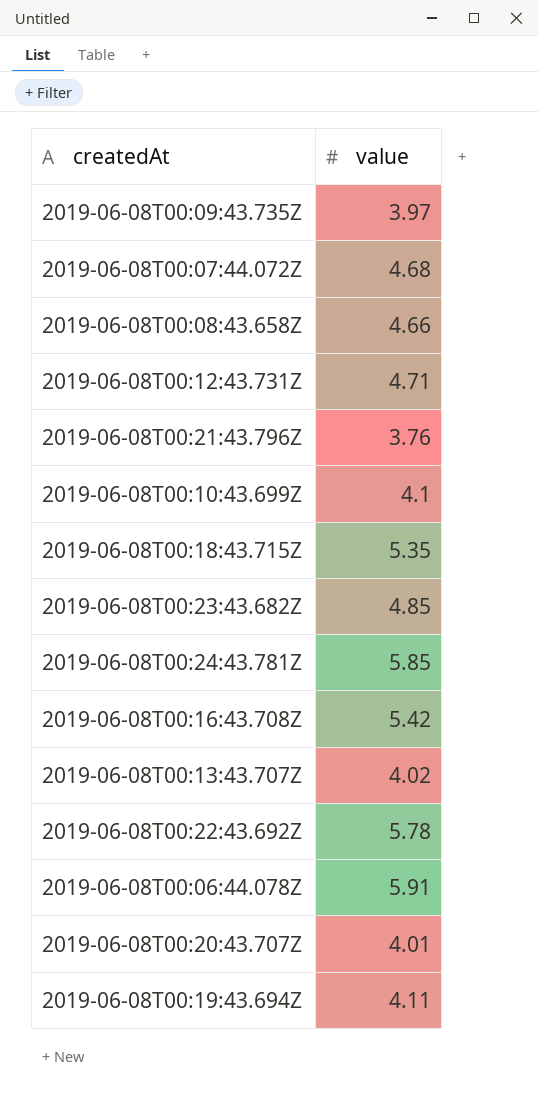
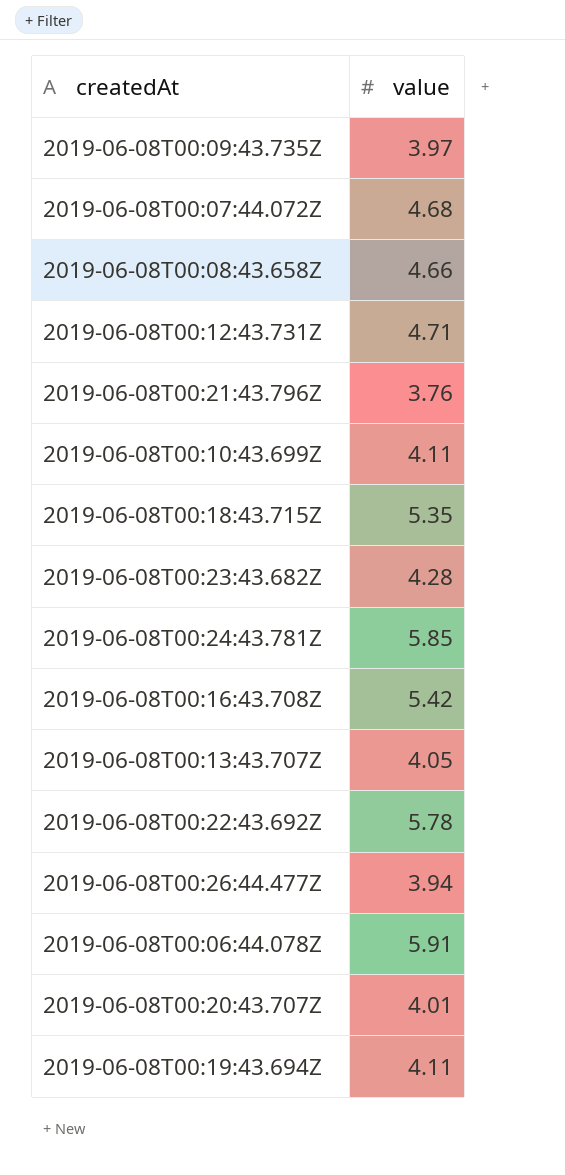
2019-06-08T00:10:43.699Z | value: 4.1 -> 4.11
2019-06-08T00:23:43.682Z | value: 4.85 -> 4.28
2019-06-08T00:13:43.707Z | value: 4.02 -> 4.05
row 2019-06-08T00:26:44.477Z: none -> 3.94

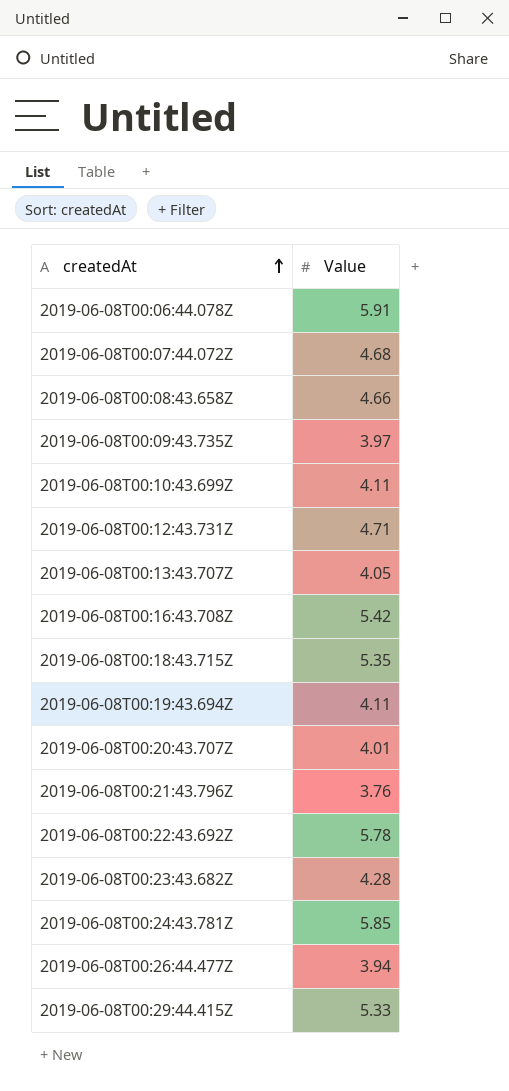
row order: none -> createdAt ascending
column name: value -> Value
row 2019-06-08T00:29:44.415Z: none -> 5.33

